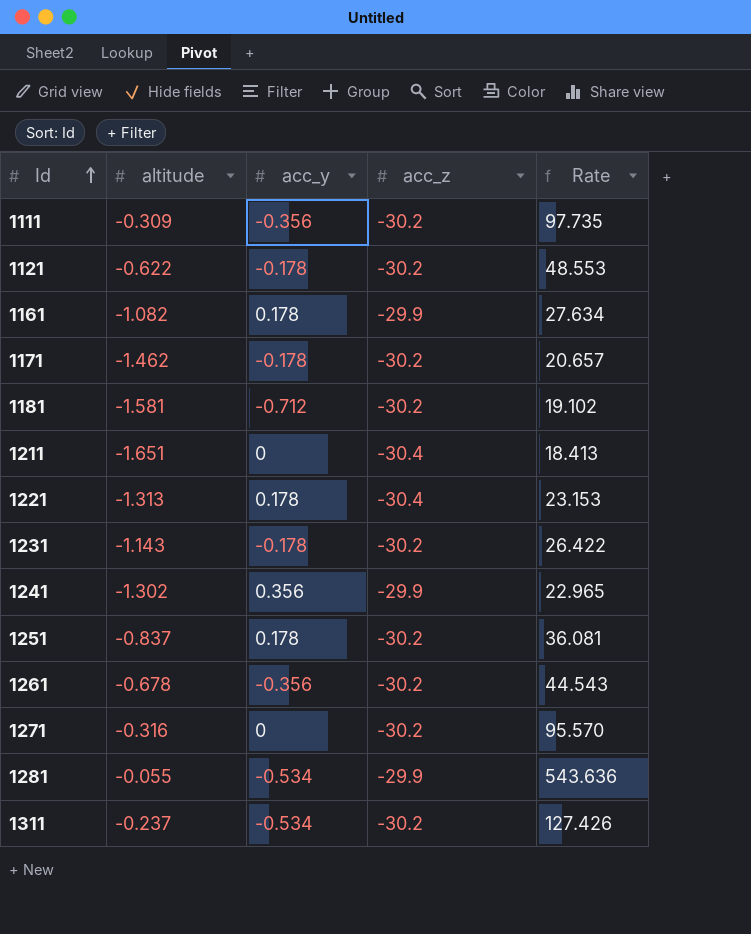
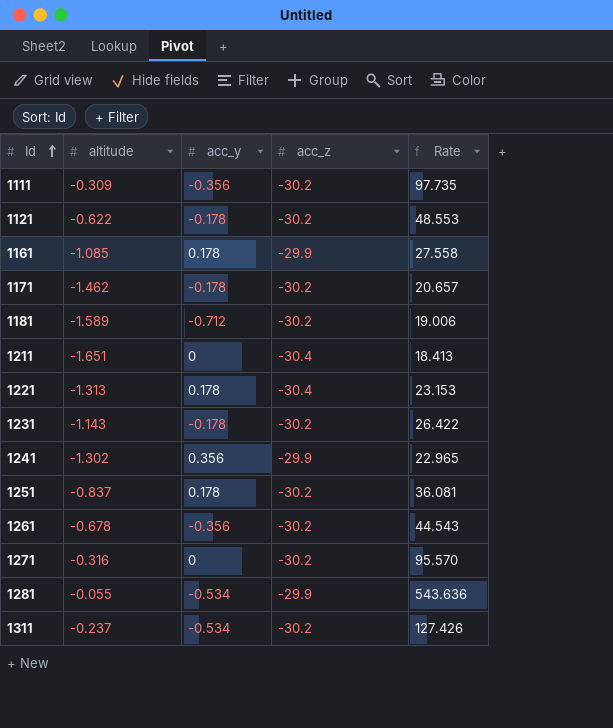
1161 | altitude: -1.082 -> -1.085
1161 | Rate: 27.634 -> 27.558
1181 | altitude: -1.581 -> -1.589
1181 | Rate: 19.102 -> 19.006

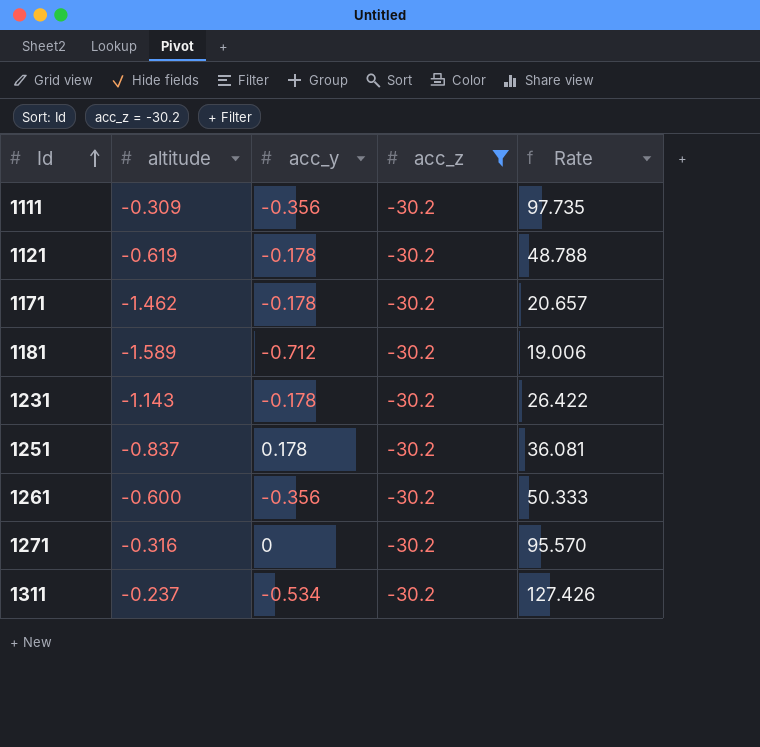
filter: none -> acc_z = -30.2
1121 | altitude: -0.622 -> -0.619
1121 | Rate: 48.553 -> 48.788
1261 | altitude: -0.678 -> -0.600
1261 | Rate: 44.543 -> 50.333

